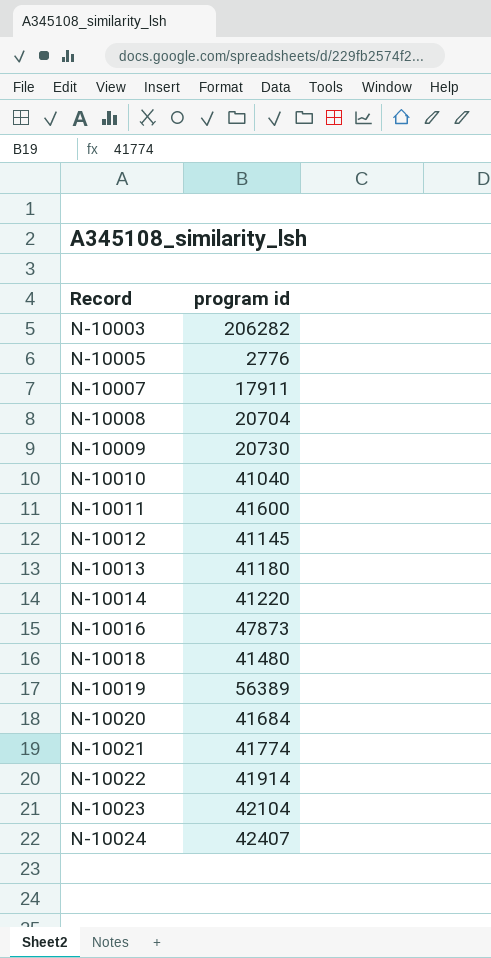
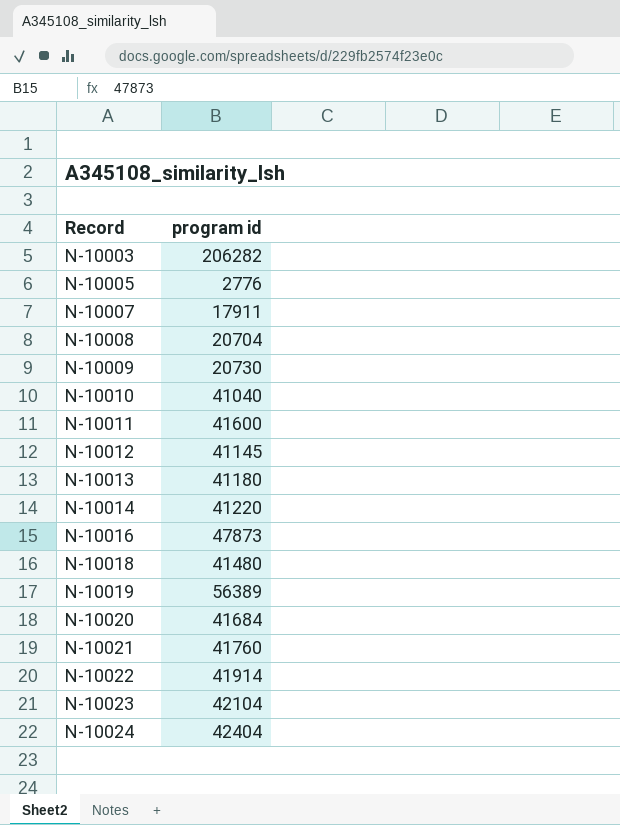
N-10021 | program id: 41774 -> 41760
N-10024 | program id: 42407 -> 42404

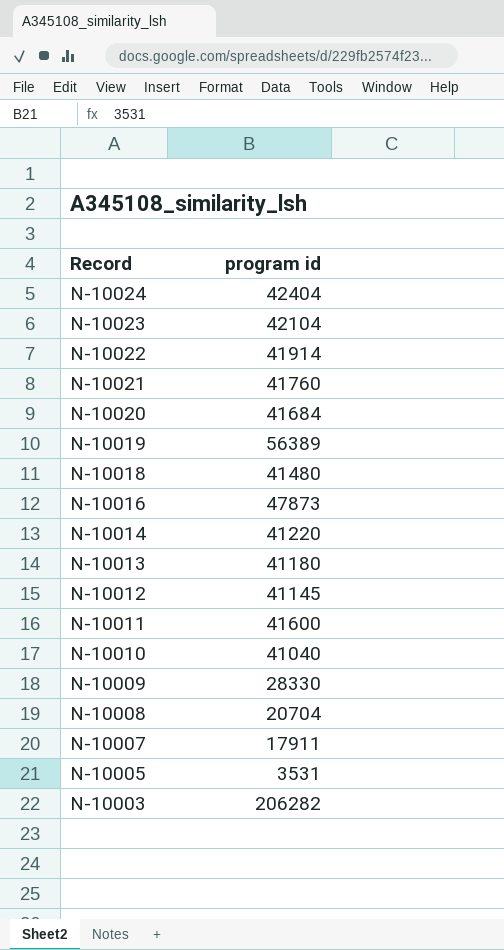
row order: Record ascending -> Record descending
N-10009 | program id: 20730 -> 28330
N-10005 | program id: 2776 -> 3531

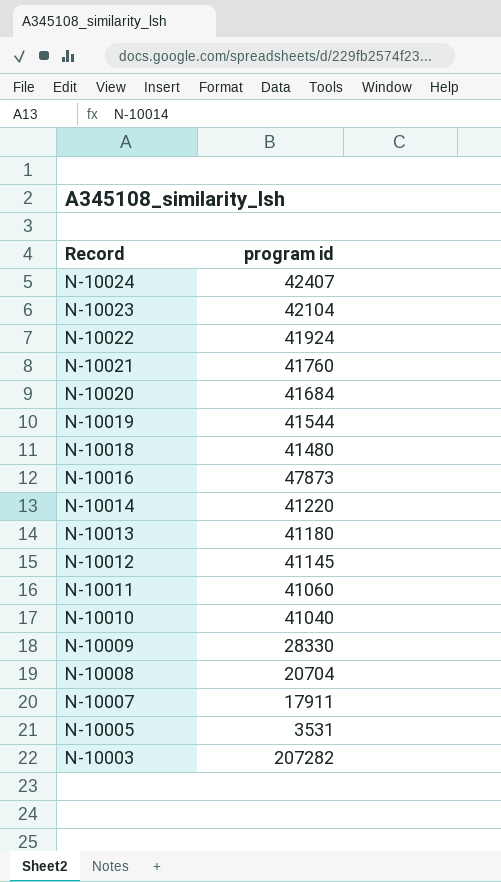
N-10024 | program id: 42404 -> 42407
N-10022 | program id: 41914 -> 41924
N-10019 | program id: 56389 -> 41544
N-10011 | program id: 41600 -> 41060
N-10003 | program id: 206282 -> 207282

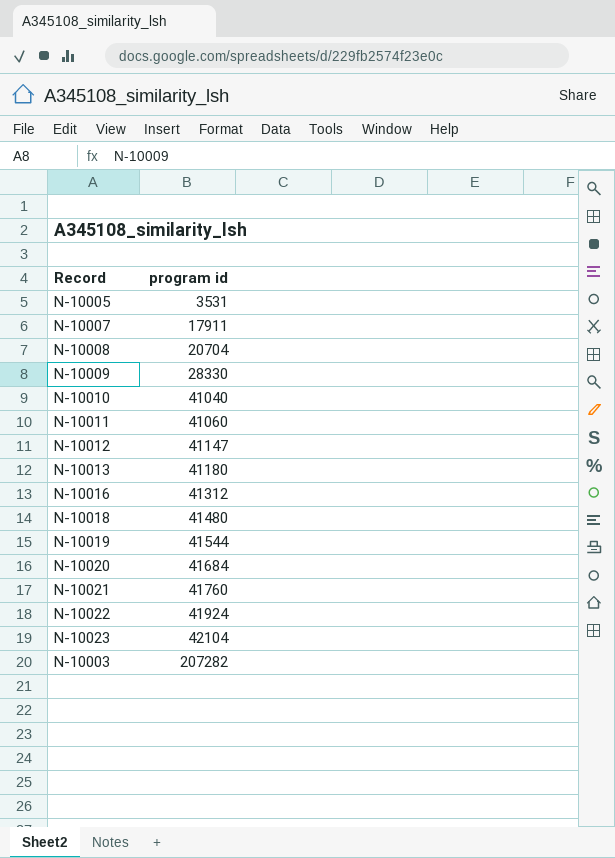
row order: Record descending -> program id ascending
row N-10024: 42407 -> none
row N-10014: 41220 -> none
N-10012 | program id: 41145 -> 41147
N-10016 | program id: 47873 -> 41312

